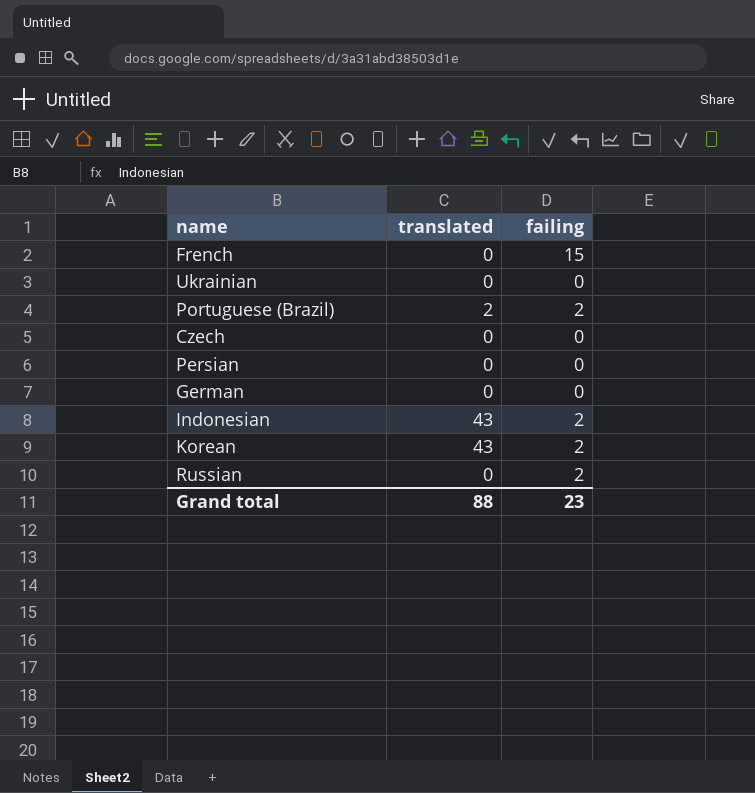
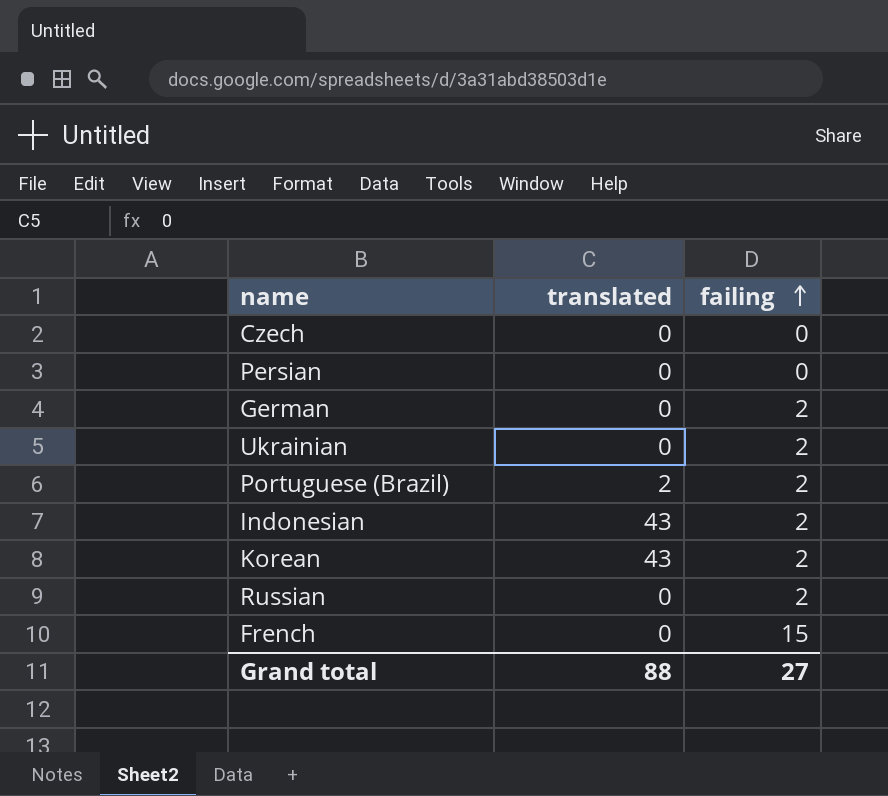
row order: none -> failing ascending
German | failing: 0 -> 2
Ukrainian | failing: 0 -> 2
Grand total | failing: 23 -> 27

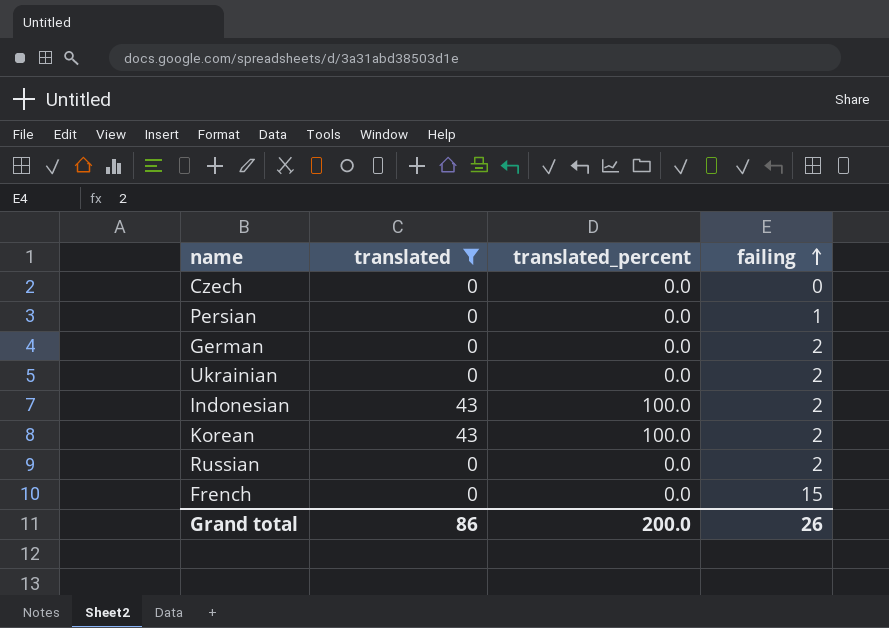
filter: none -> translated != 2
column translated_percent | position: none -> 3
Persian | failing: 0 -> 1
Grand total | translated: 88 -> 86
Grand total | failing: 27 -> 26

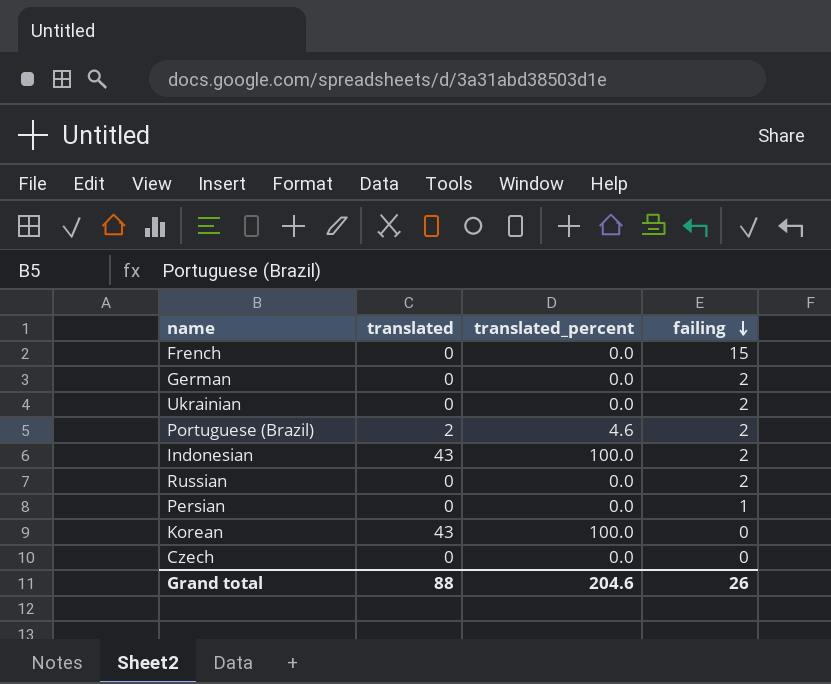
filter: translated != 2 -> none
row order: failing ascending -> failing descending
Korean | failing: 2 -> 0
Grand total | translated: 86 -> 88
Grand total | translated_percent: 200.0 -> 204.6

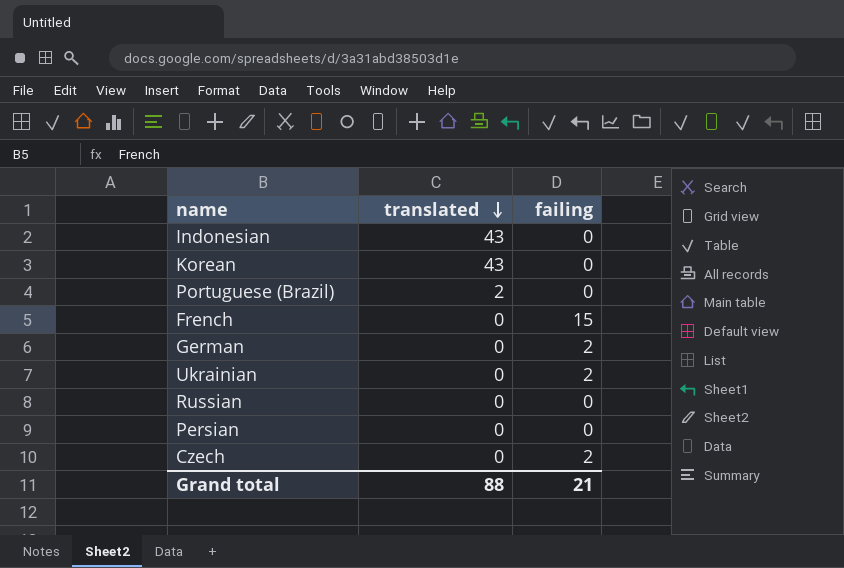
row order: failing descending -> translated descending
column translated_percent | position: 3 -> none
Indonesian | failing: 2 -> 0
Portuguese (Brazil) | failing: 2 -> 0
Russian | failing: 2 -> 0
Persian | failing: 1 -> 0
Czech | failing: 0 -> 2
Grand total | failing: 26 -> 21

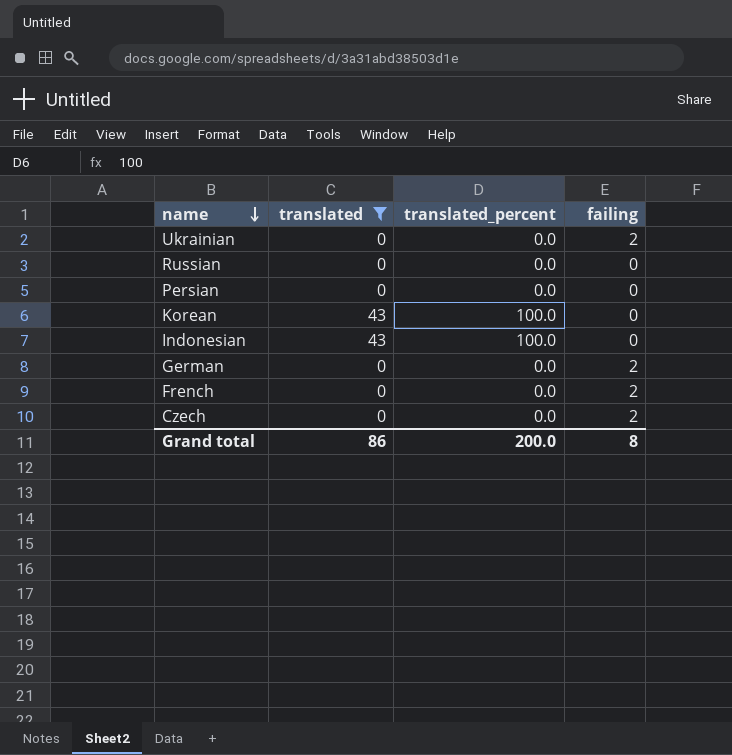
filter: none -> translated != 2
row order: translated descending -> name descending
column translated_percent | position: none -> 3
French | failing: 15 -> 2
Grand total | translated: 88 -> 86
Grand total | failing: 21 -> 8

